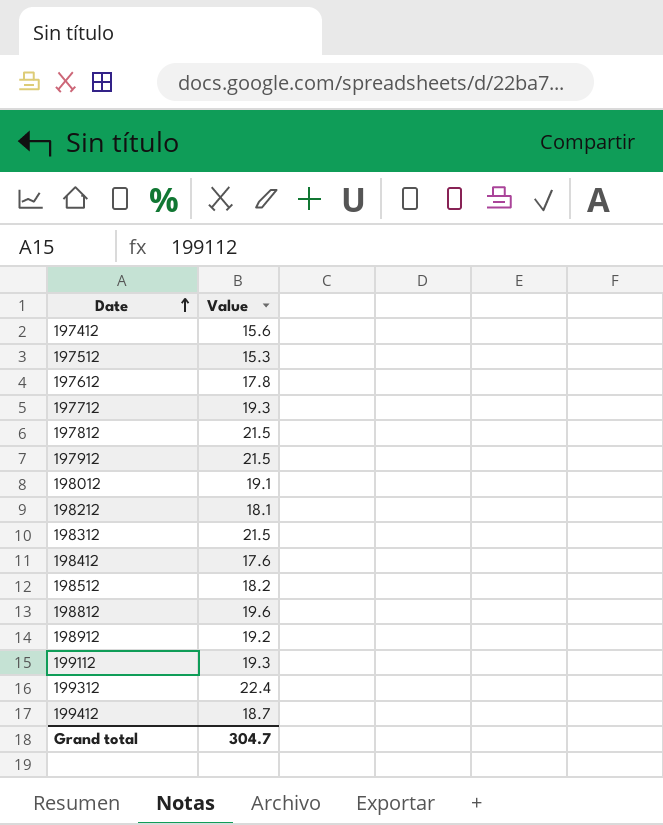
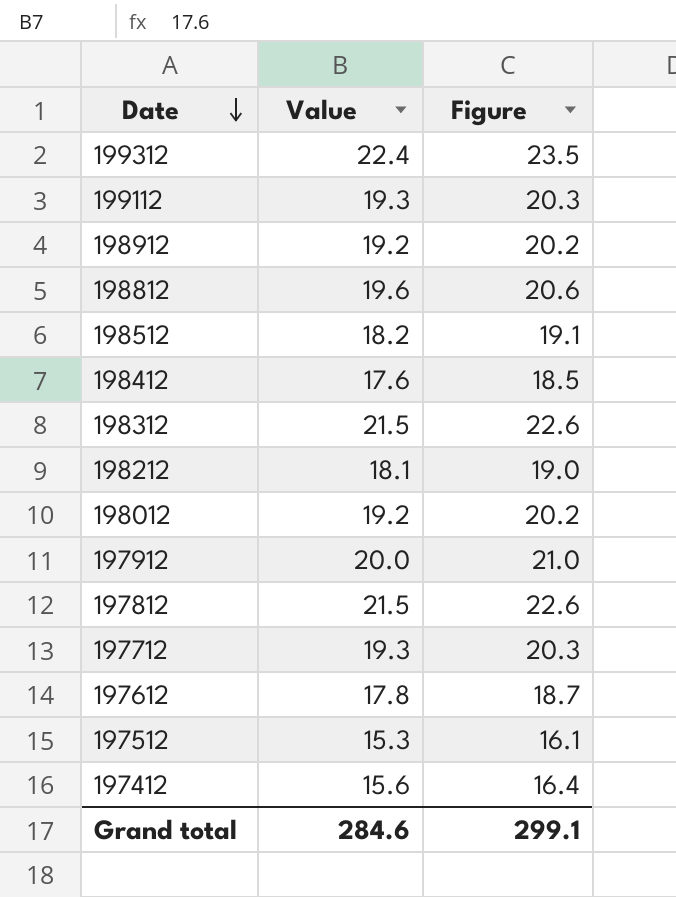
row order: Date ascending -> Date descending
column Figure | formula: none -> [Value] * 1.05
row 199412: 18.7 -> none
198012 | Value: 19.1 -> 19.2
197912 | Value: 21.5 -> 20.0
Grand total | Value: 304.7 -> 284.6

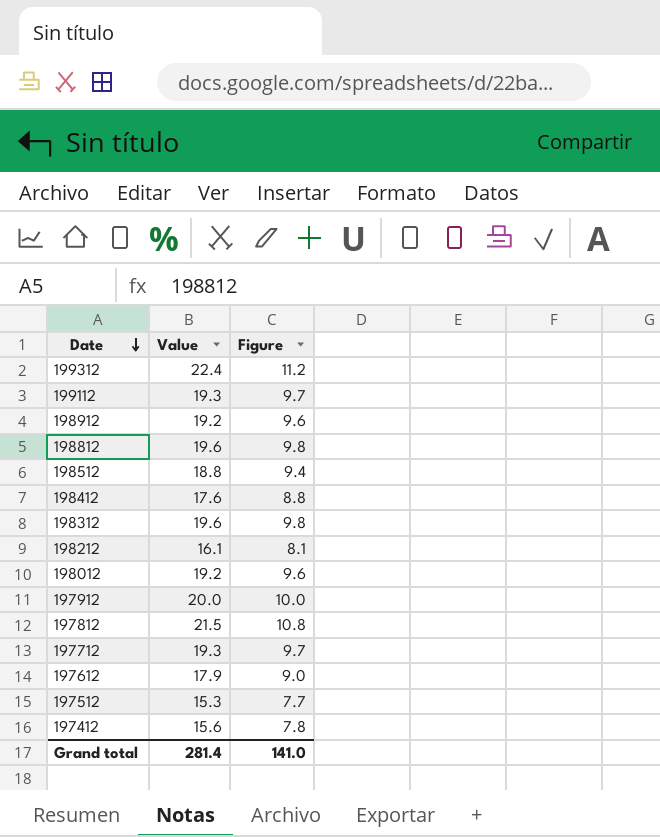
column Figure | formula: [Value] * 1.05 -> [Value] * 0.5
198512 | Value: 18.2 -> 18.8
198312 | Value: 21.5 -> 19.6
198212 | Value: 18.1 -> 16.1
197612 | Value: 17.8 -> 17.9
Grand total | Value: 284.6 -> 281.4
Grand total | Figure: 299.1 -> 141.0

